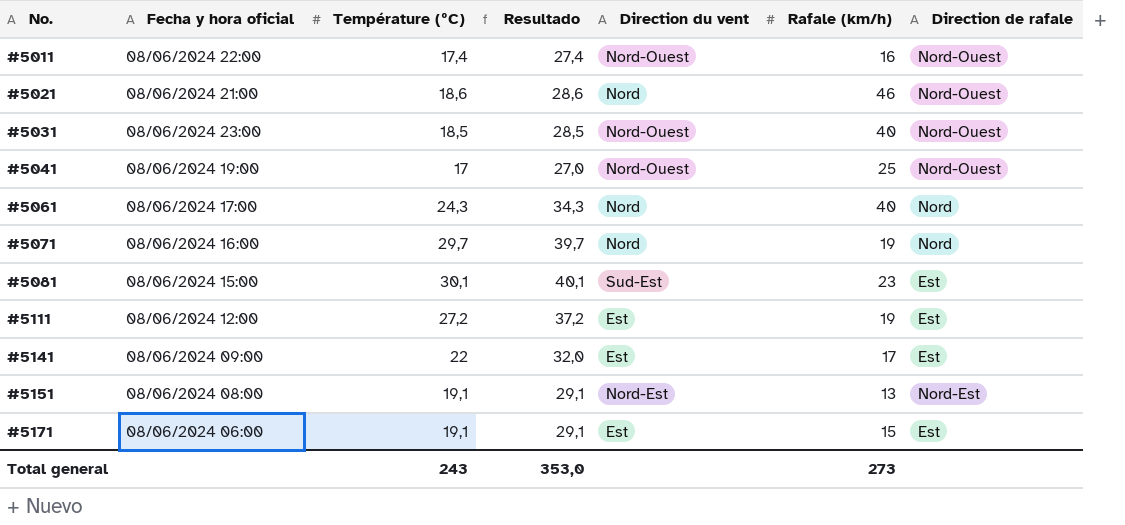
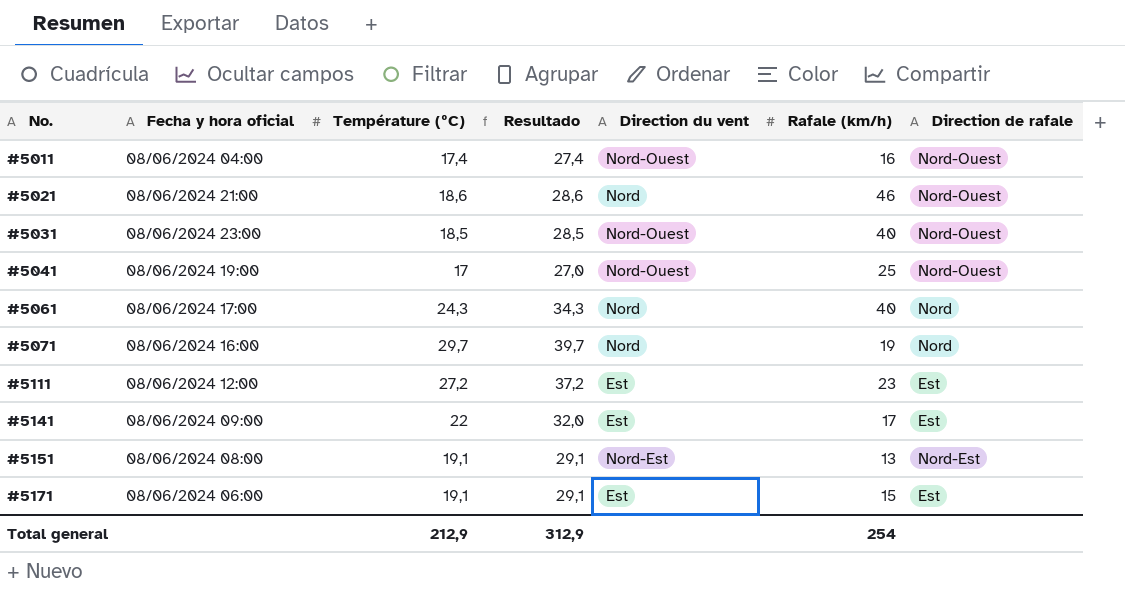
row #5081: 08/06/2024 15:00 | 30,1 | 40,1 | Sud-Est | 23 | Est -> none
#5011 | Fecha y hora oficial: 08/06/2024 22:00 -> 08/06/2024 04:00
#5111 | Rafale (km/h): 19 -> 23
Total general | Température (ºC): 243 -> 212,9
Total general | Resultado: 353,0 -> 312,9
Total general | Rafale (km/h): 273 -> 254

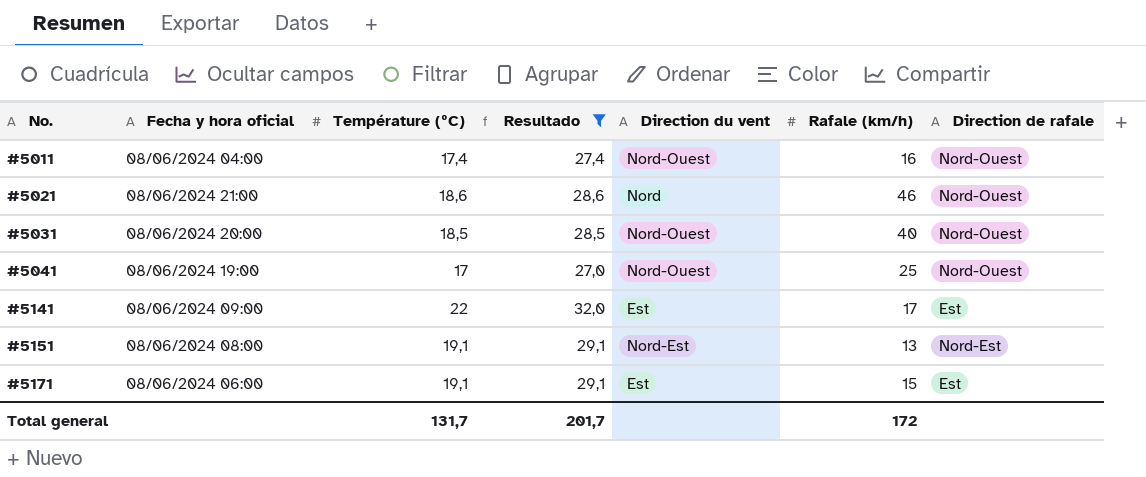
filter: none -> Resultado <= 32,0
#5031 | Fecha y hora oficial: 08/06/2024 23:00 -> 08/06/2024 20:00
Total general | Température (ºC): 212,9 -> 131,7
Total general | Resultado: 312,9 -> 201,7
Total general | Rafale (km/h): 254 -> 172

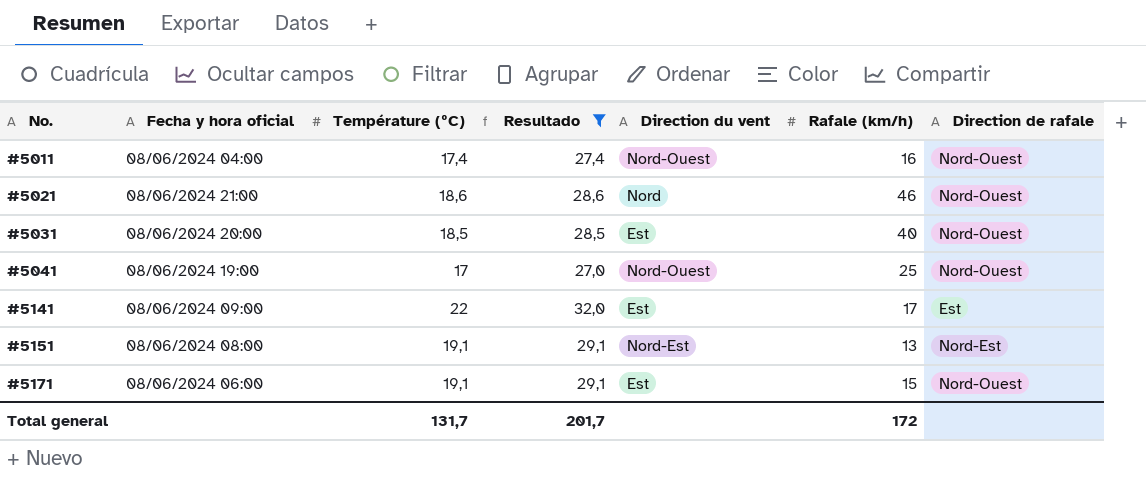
#5031 | Direction du vent: Nord-Ouest -> Est
#5171 | Direction de rafale: Est -> Nord-Ouest

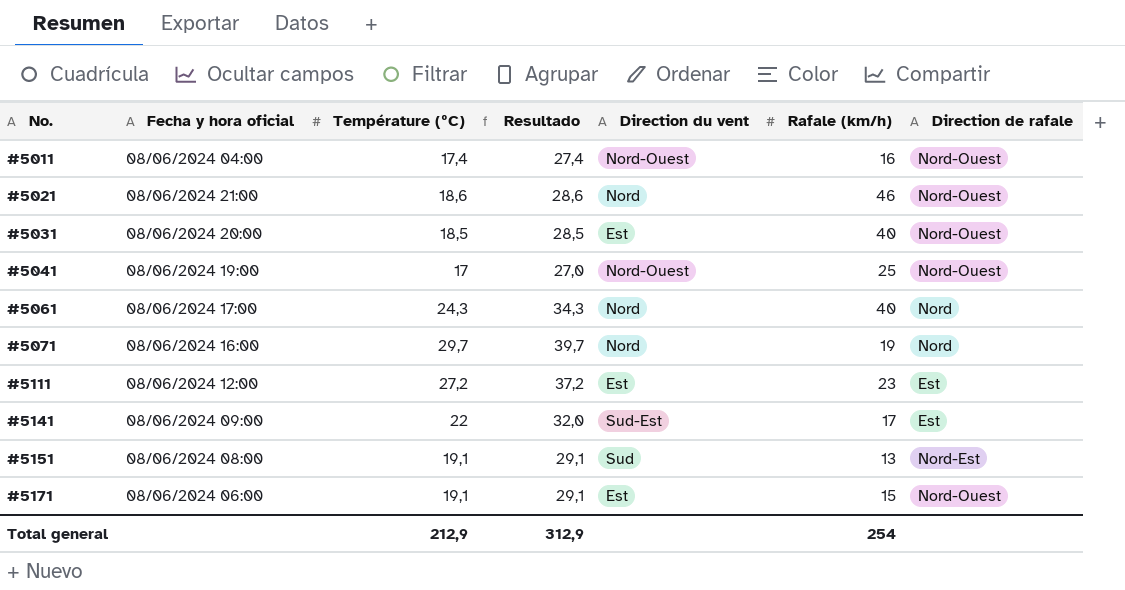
filter: Resultado <= 32,0 -> none
#5141 | Direction du vent: Est -> Sud-Est
#5151 | Direction du vent: Nord-Est -> Sud
Total general | Température (ºC): 131,7 -> 212,9
Total general | Resultado: 201,7 -> 312,9
Total general | Rafale (km/h): 172 -> 254

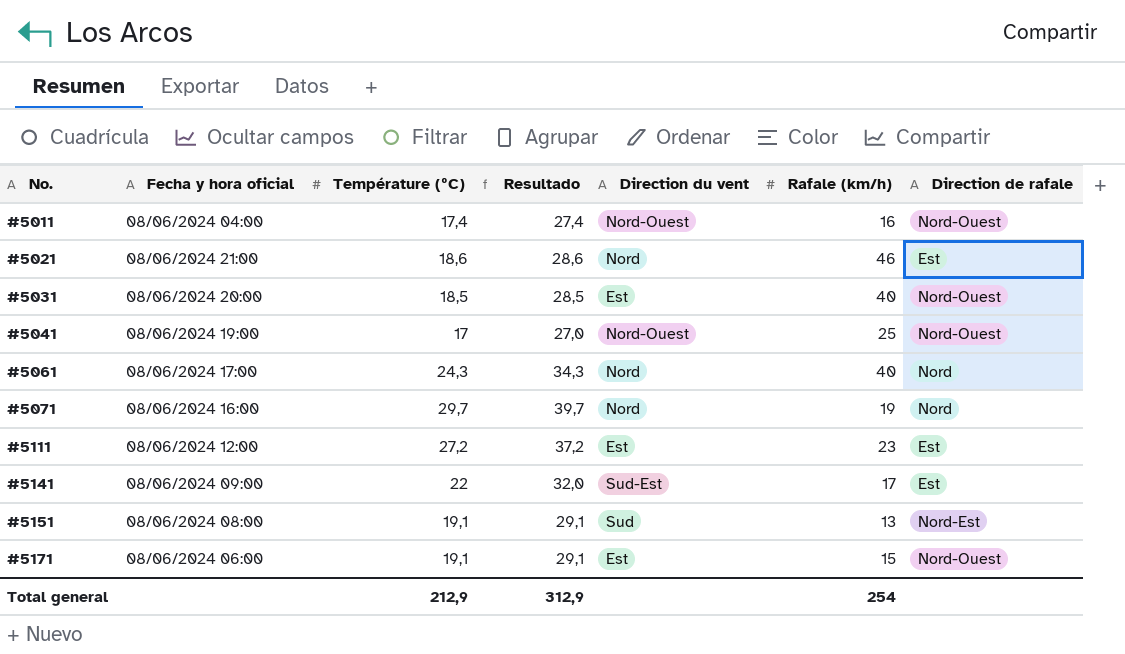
#5021 | Direction de rafale: Nord-Ouest -> Est

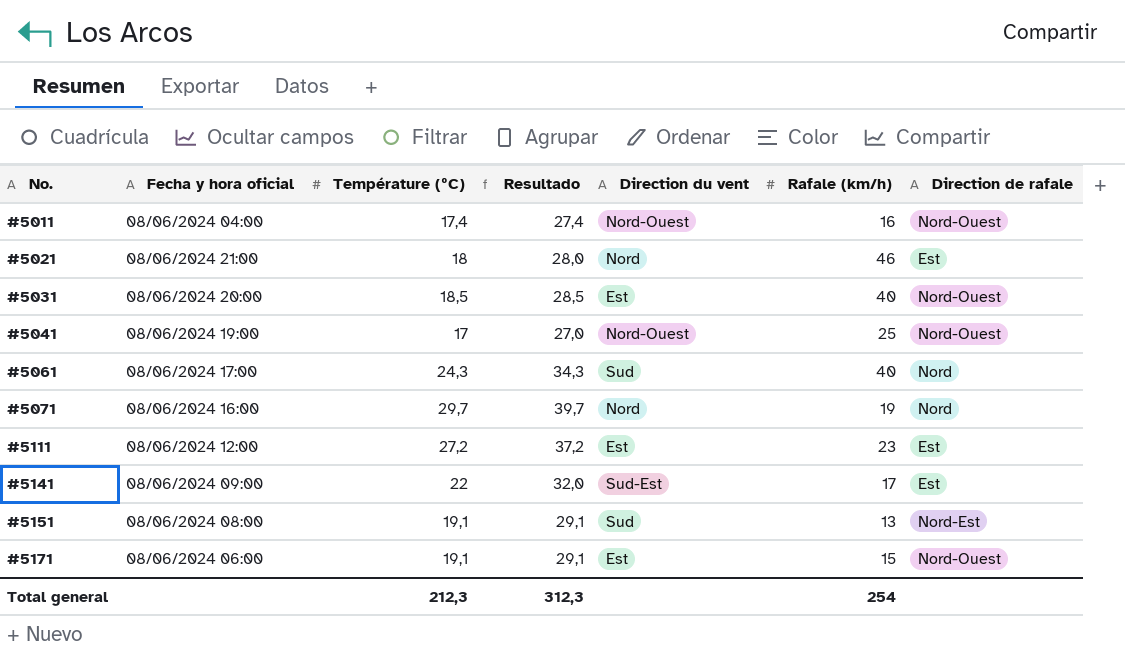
#5021 | Température (ºC): 18,6 -> 18
#5021 | Resultado: 28,6 -> 28,0
#5061 | Direction du vent: Nord -> Sud
Total general | Température (ºC): 212,9 -> 212,3
Total general | Resultado: 312,9 -> 312,3

